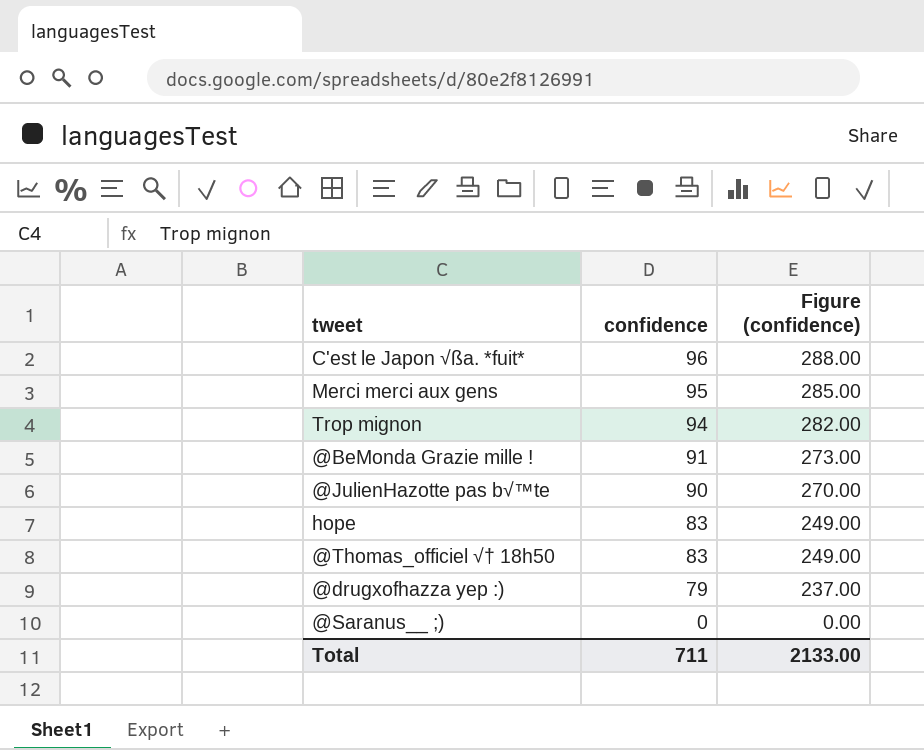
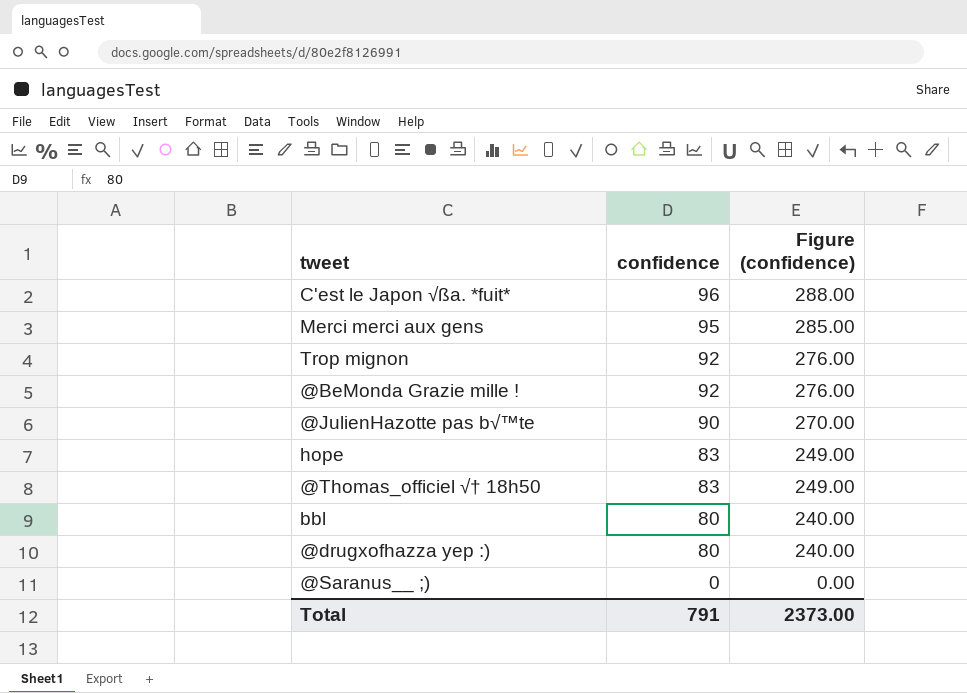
Trop mignon | confidence: 94 -> 92
Trop mignon | Figure (confidence): 282.00 -> 276.00
@BeMonda Grazie mille ! | confidence: 91 -> 92
@BeMonda Grazie mille ! | Figure (confidence): 273.00 -> 276.00
row bbl: none -> 80 | 240.00
@drugxofhazza yep :) | confidence: 79 -> 80
@drugxofhazza yep :) | Figure (confidence): 237.00 -> 240.00
Total | confidence: 711 -> 791
Total | Figure (confidence): 2133.00 -> 2373.00

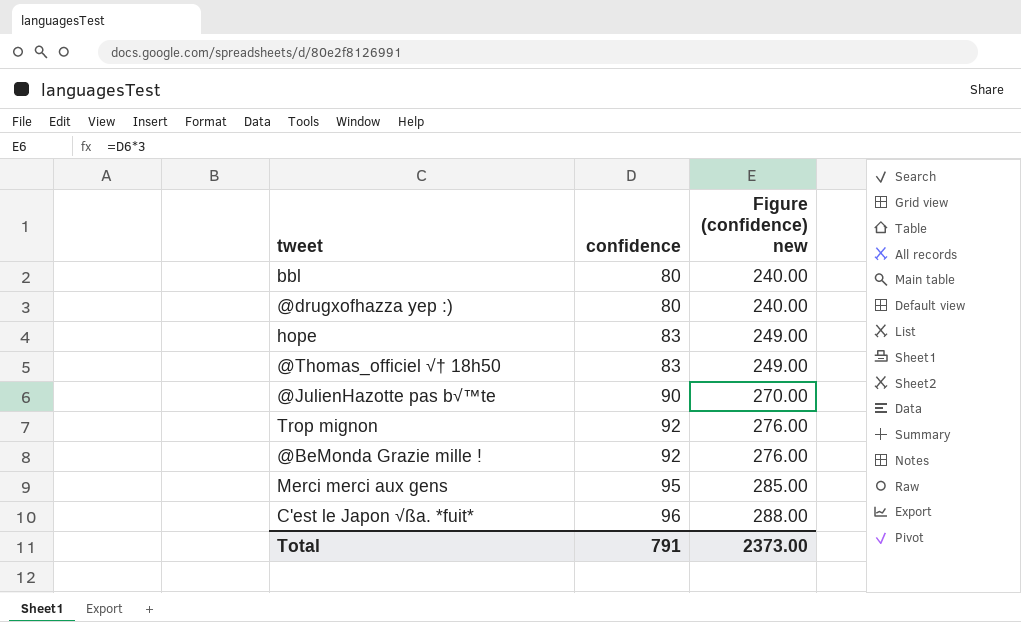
row order: confidence descending -> confidence ascending
column name: Figure (confidence) -> Figure (confidence) new
row @Saranus__ ;): 0 | 0.00 -> none

